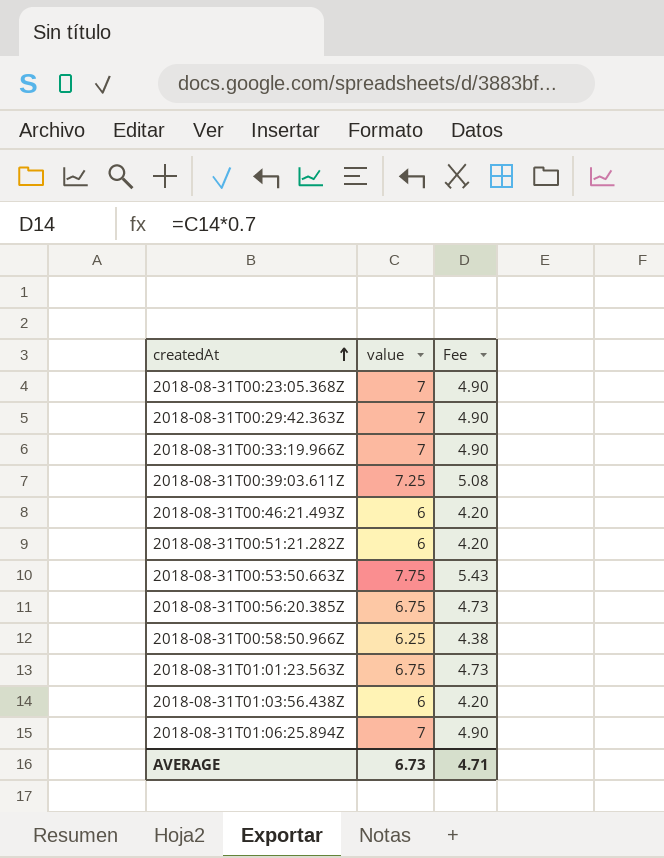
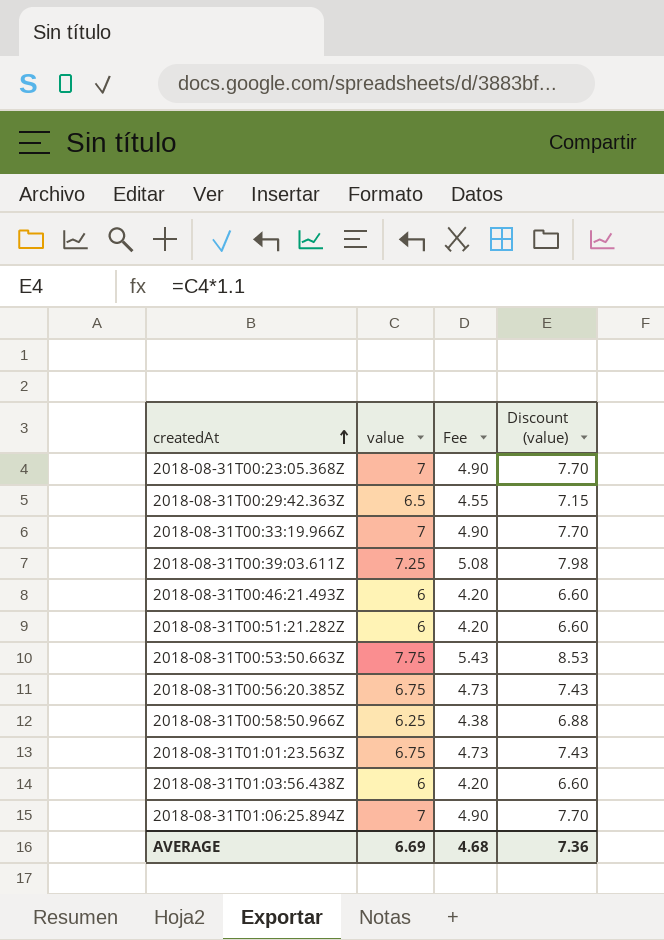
column Discount (value) | formula: none -> [value] * 1.1
2018-08-31T00:29:42.363Z | value: 7 -> 6.5
2018-08-31T00:29:42.363Z | Fee: 4.90 -> 4.55
AVERAGE | value: 6.73 -> 6.69
AVERAGE | Fee: 4.71 -> 4.68

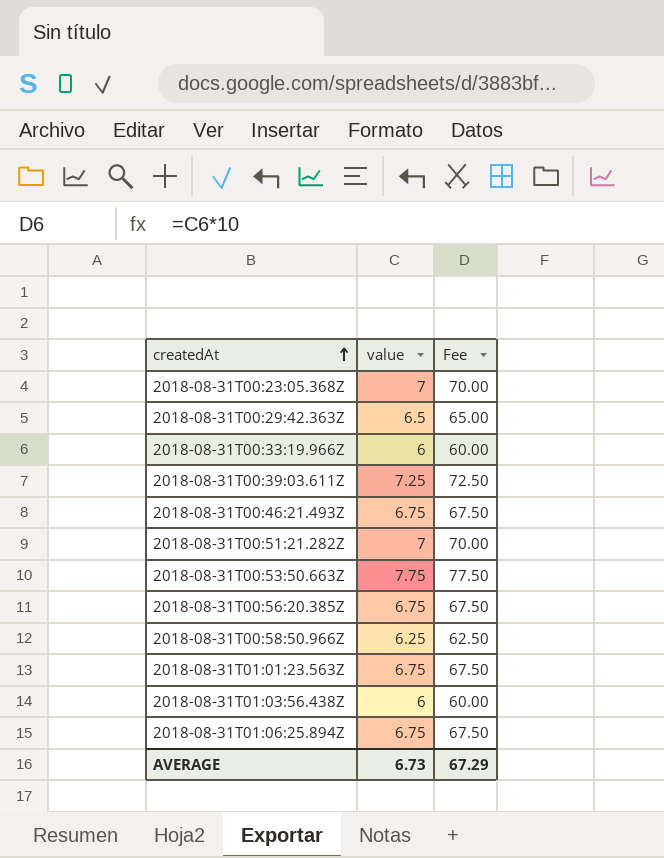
column Discount (value) | formula: [value] * 1.1 -> none
column Fee | formula: [value] * 0.7 -> [value] * 10
2018-08-31T00:33:19.966Z | value: 7 -> 6
2018-08-31T00:46:21.493Z | value: 6 -> 6.75
2018-08-31T00:51:21.282Z | value: 6 -> 7
2018-08-31T01:06:25.894Z | value: 7 -> 6.75
AVERAGE | value: 6.69 -> 6.73
AVERAGE | Fee: 4.68 -> 67.29

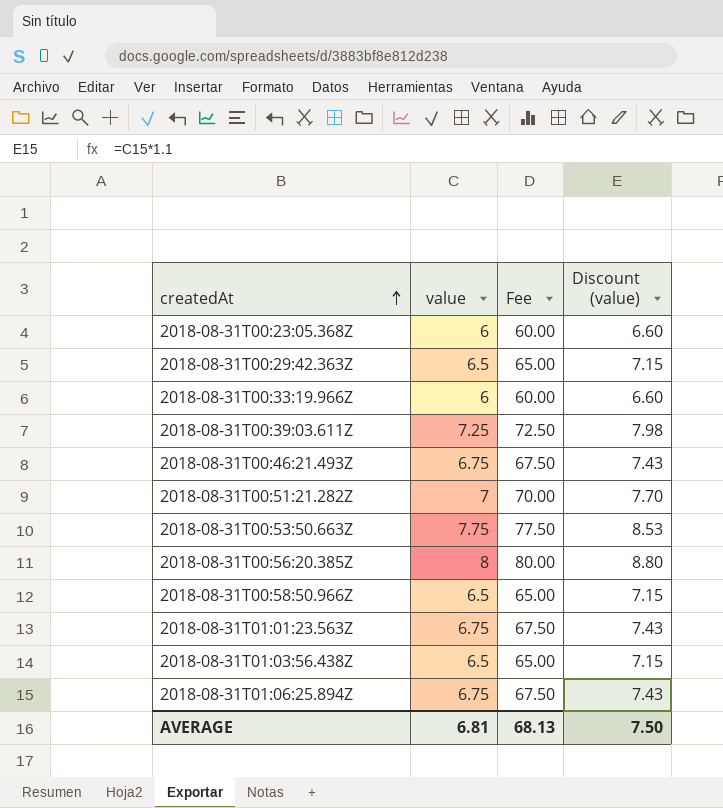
column Discount (value) | formula: none -> [value] * 1.1
2018-08-31T00:23:05.368Z | value: 7 -> 6
2018-08-31T00:23:05.368Z | Fee: 70.00 -> 60.00
2018-08-31T00:56:20.385Z | value: 6.75 -> 8
2018-08-31T00:56:20.385Z | Fee: 67.50 -> 80.00
2018-08-31T00:58:50.966Z | value: 6.25 -> 6.5
2018-08-31T00:58:50.966Z | Fee: 62.50 -> 65.00
2018-08-31T01:03:56.438Z | value: 6 -> 6.5
2018-08-31T01:03:56.438Z | Fee: 60.00 -> 65.00
AVERAGE | value: 6.73 -> 6.81
AVERAGE | Fee: 67.29 -> 68.13

